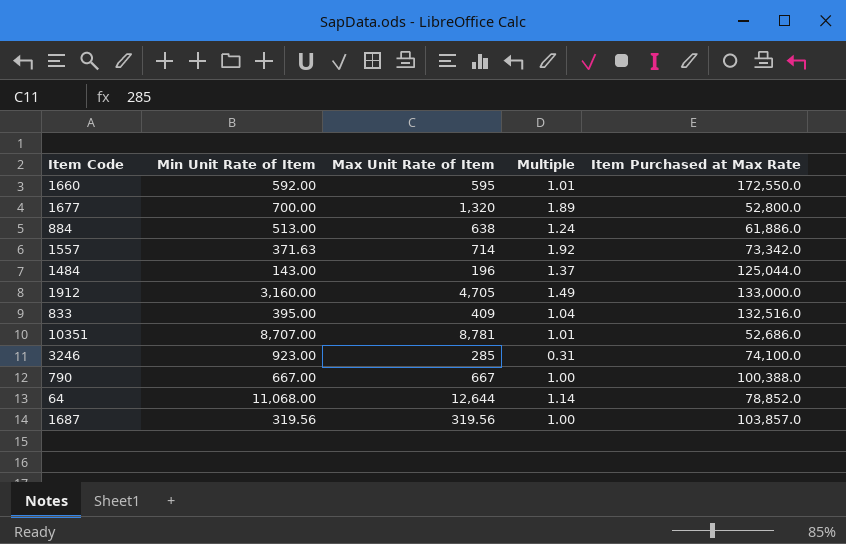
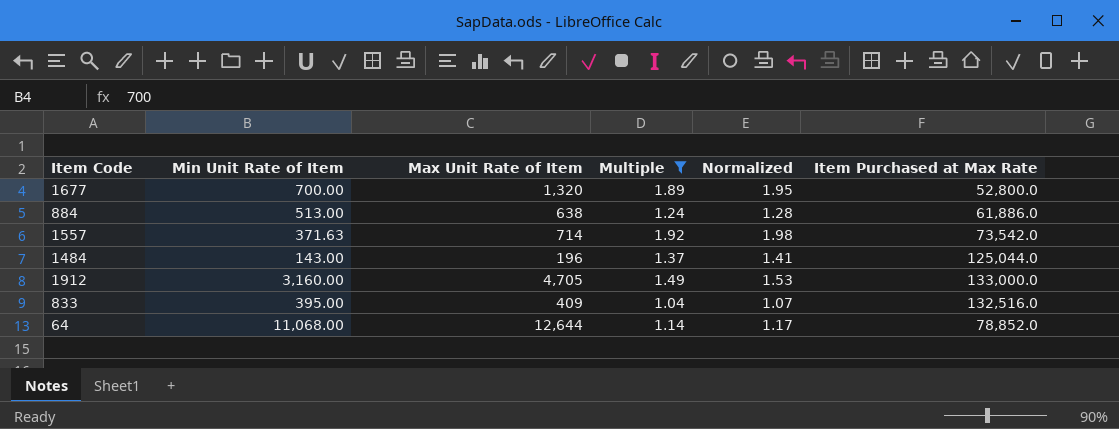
filter: none -> Multiple >= 1.04
column Normalized | formula: none -> [Multiple] * 1.03
1557 | Item Purchased at Max Rate: 73,342.0 -> 73,542.0

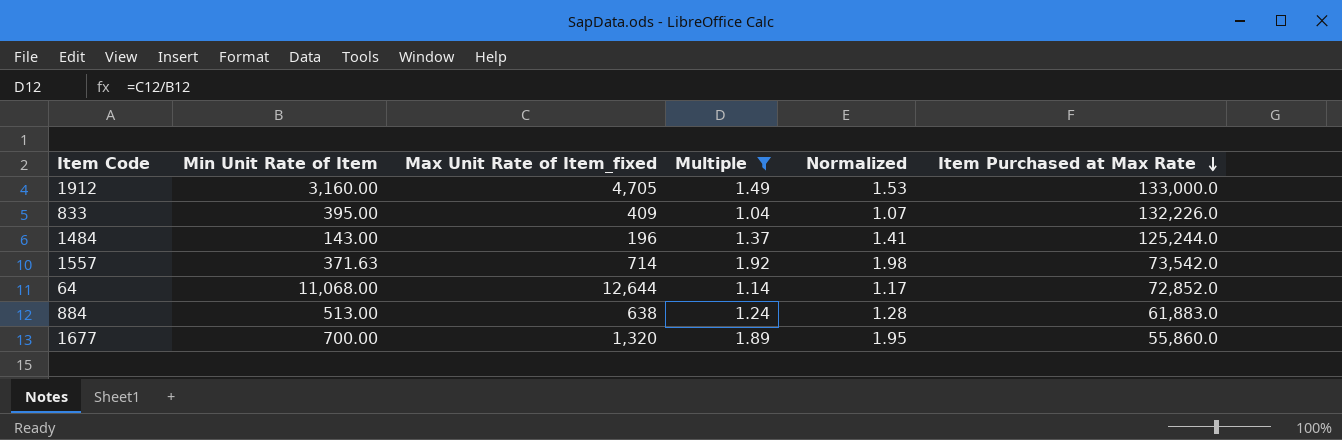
row order: none -> Item Purchased at Max Rate descending
column name: Max Unit Rate of Item -> Max Unit Rate of Item_fixed
833 | Item Purchased at Max Rate: 132,516.0 -> 132,226.0
1484 | Item Purchased at Max Rate: 125,044.0 -> 125,244.0
64 | Item Purchased at Max Rate: 78,852.0 -> 72,852.0
884 | Item Purchased at Max Rate: 61,886.0 -> 61,883.0
1677 | Item Purchased at Max Rate: 52,800.0 -> 55,860.0

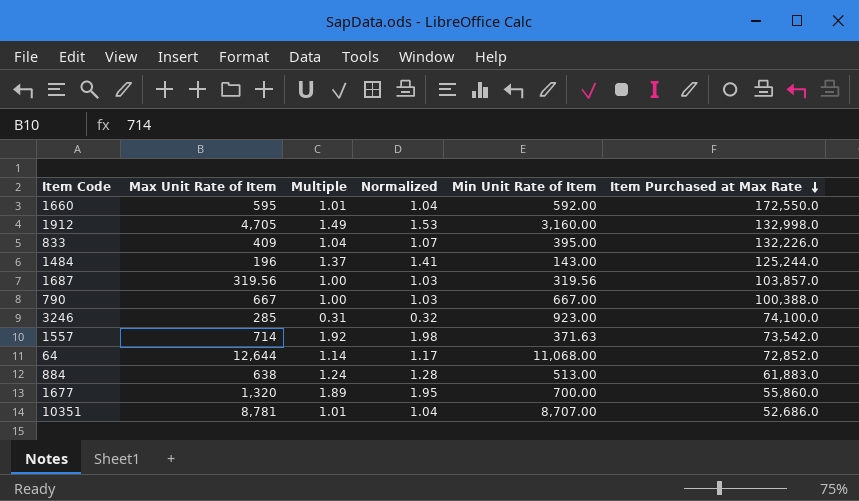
filter: Multiple >= 1.04 -> none
column name: Max Unit Rate of Item_fixed -> Max Unit Rate of Item
column Min Unit Rate of Item | position: 2 -> 5
1912 | Item Purchased at Max Rate: 133,000.0 -> 132,998.0

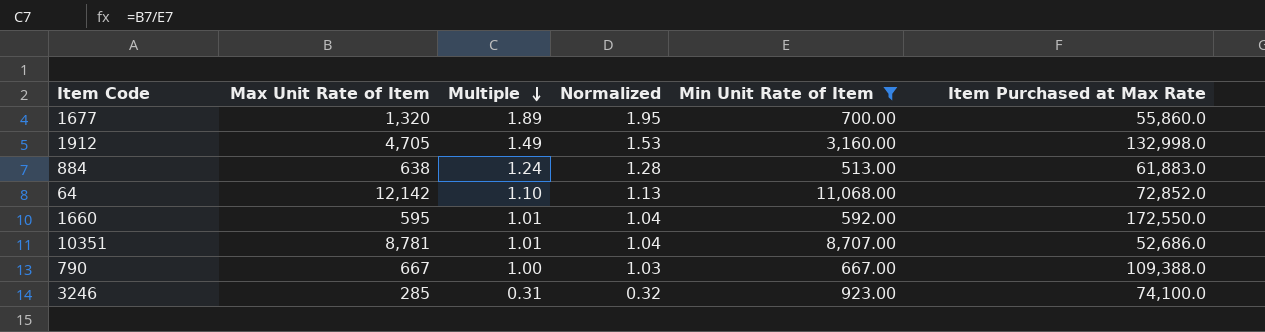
filter: none -> Min Unit Rate of Item >= 513.00
row order: Item Purchased at Max Rate descending -> Multiple descending
64 | Max Unit Rate of Item: 12,644 -> 12,142
64 | Multiple: 1.14 -> 1.10
64 | Normalized: 1.17 -> 1.13
790 | Item Purchased at Max Rate: 100,388.0 -> 109,388.0

